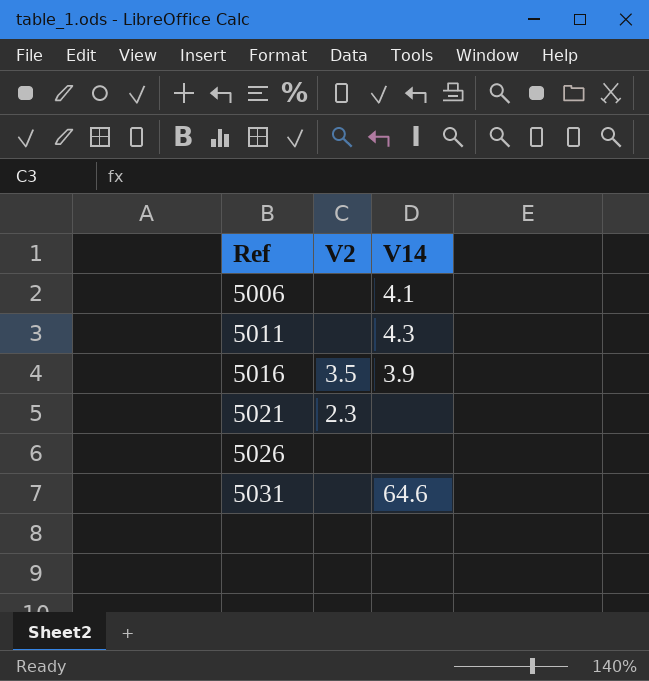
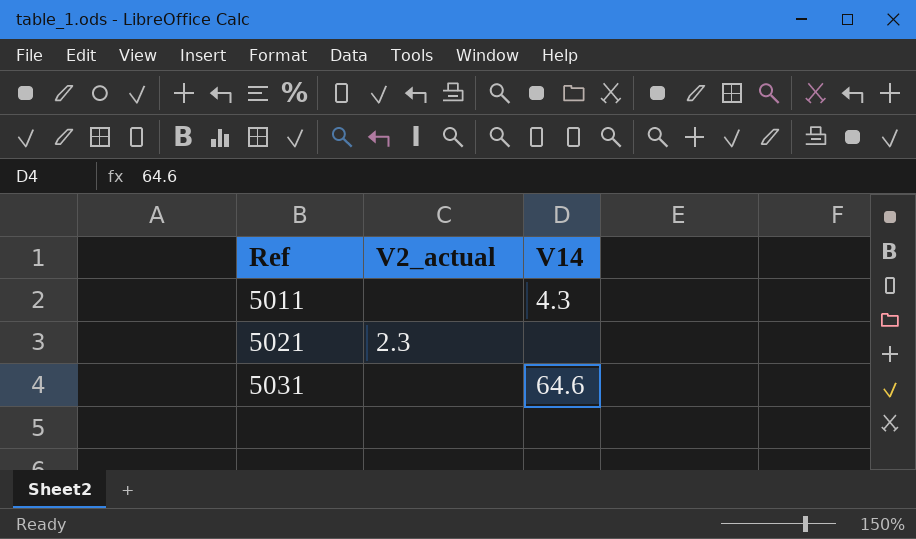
column name: V2 -> V2_actual
row 5006: none | 4.1 -> none
row 5016: 3.5 | 3.9 -> none
row 5026: none | none -> none

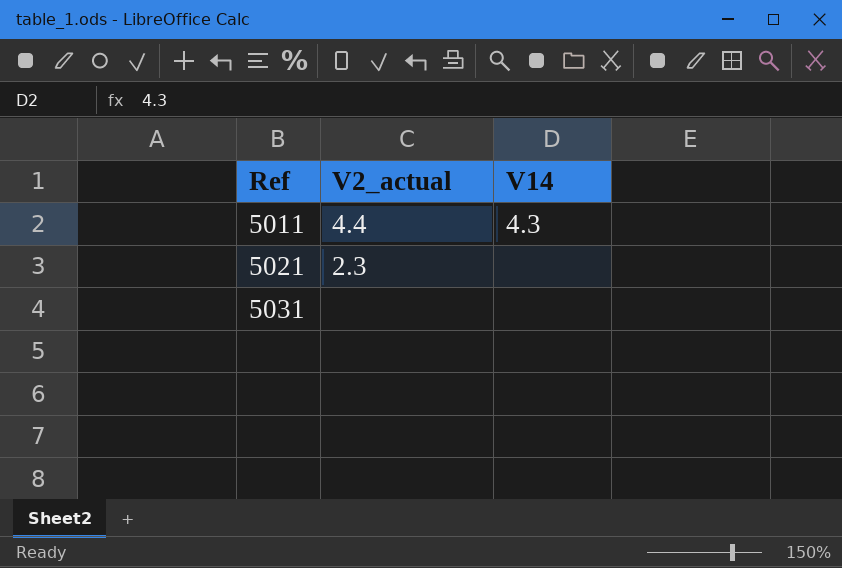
5011 | V2_actual: none -> 4.4
5031 | V14: 64.6 -> none

